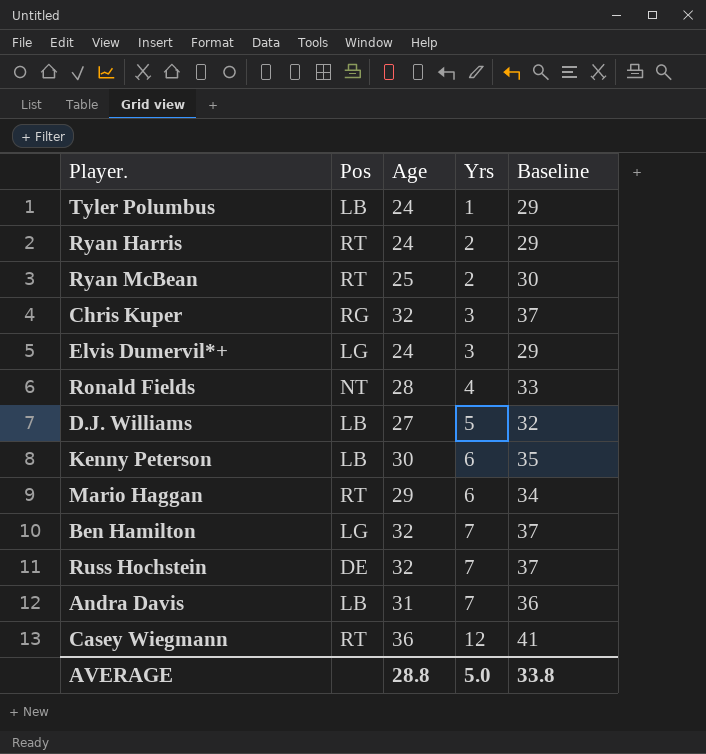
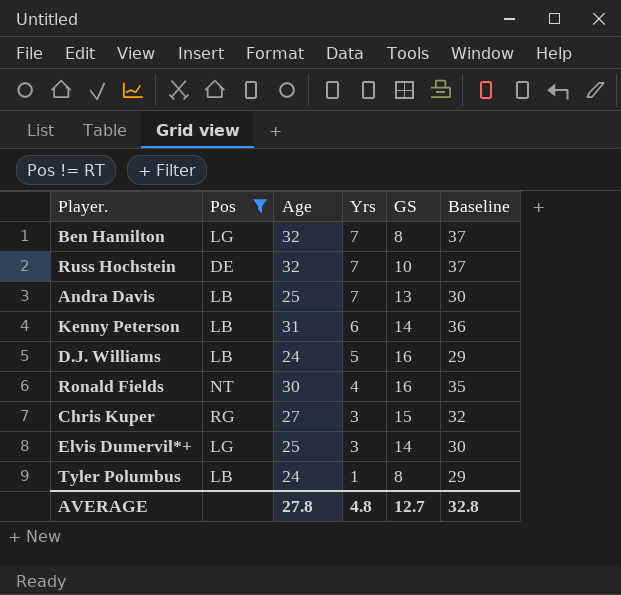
filter: none -> Pos != RT
row order: Yrs ascending -> Yrs descending
column GS | position: none -> 5
Andra Davis | Age: 31 -> 25
Andra Davis | Baseline: 36 -> 30
Kenny Peterson | Age: 30 -> 31
Kenny Peterson | Baseline: 35 -> 36
D.J. Williams | Age: 27 -> 24
D.J. Williams | Baseline: 32 -> 29
Ronald Fields | Age: 28 -> 30
Ronald Fields | Baseline: 33 -> 35
Chris Kuper | Age: 32 -> 27
Chris Kuper | Baseline: 37 -> 32
Elvis Dumervil*+ | Age: 24 -> 25
Elvis Dumervil*+ | Baseline: 29 -> 30
AVERAGE | Age: 28.8 -> 27.8
AVERAGE | Yrs: 5.0 -> 4.8
AVERAGE | Baseline: 33.8 -> 32.8

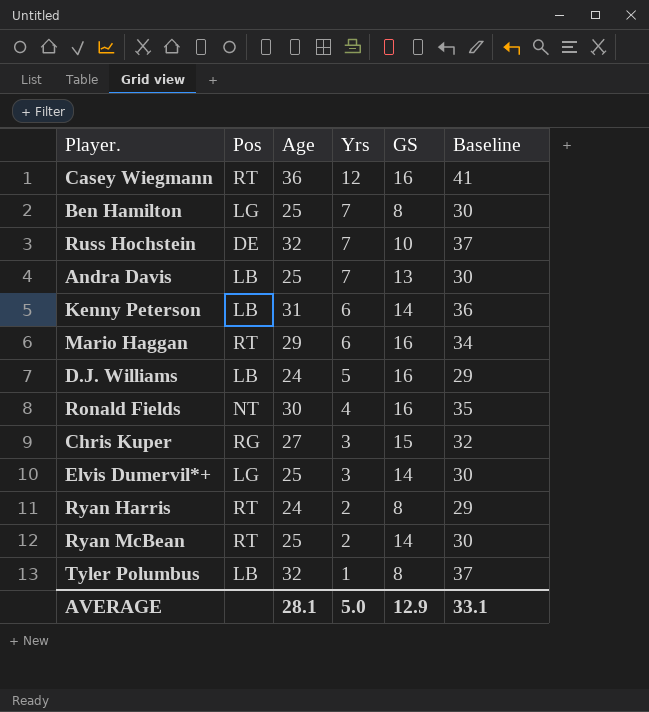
filter: Pos != RT -> none
Ben Hamilton | Age: 32 -> 25
Ben Hamilton | Baseline: 37 -> 30
Tyler Polumbus | Age: 24 -> 32
Tyler Polumbus | Baseline: 29 -> 37
AVERAGE | Age: 27.8 -> 28.1
AVERAGE | Yrs: 4.8 -> 5.0
AVERAGE | GS: 12.7 -> 12.9
AVERAGE | Baseline: 32.8 -> 33.1

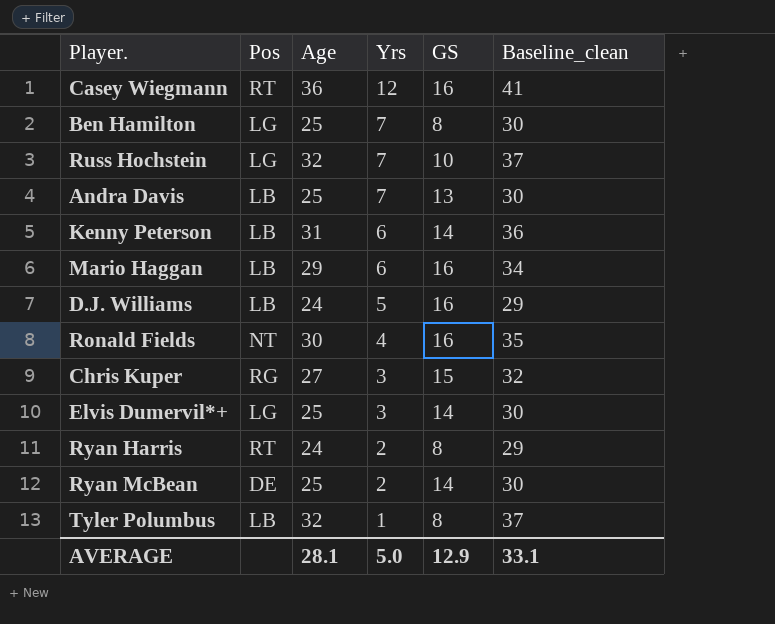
column name: Baseline -> Baseline_clean
Russ Hochstein | Pos: DE -> LG
Mario Haggan | Pos: RT -> LB
Ryan McBean | Pos: RT -> DE

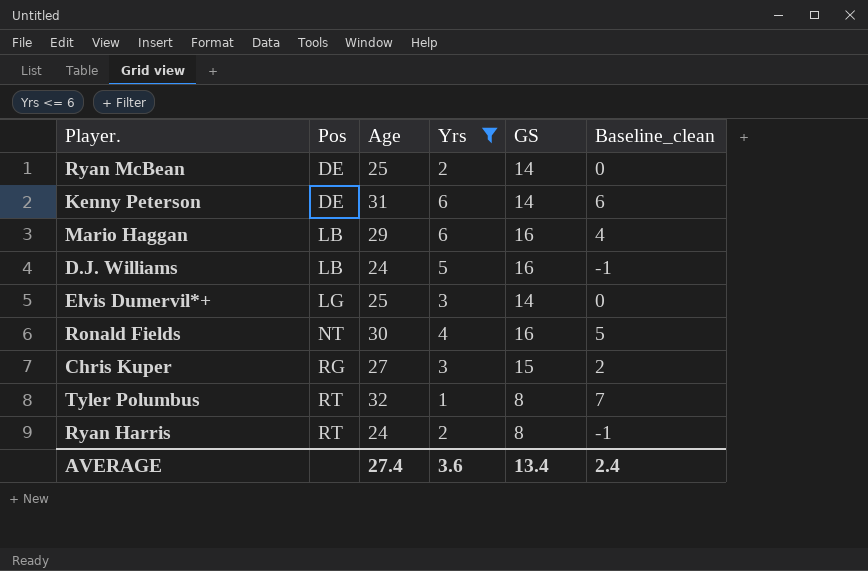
filter: none -> Yrs <= 6
row order: Yrs descending -> Pos ascending
column Baseline_clean | formula: [Age] + 5 -> [Age] - 25
Kenny Peterson | Pos: LB -> DE
Tyler Polumbus | Pos: LB -> RT
AVERAGE | Age: 28.1 -> 27.4
AVERAGE | Yrs: 5.0 -> 3.6
AVERAGE | GS: 12.9 -> 13.4
AVERAGE | Baseline_clean: 33.1 -> 2.4

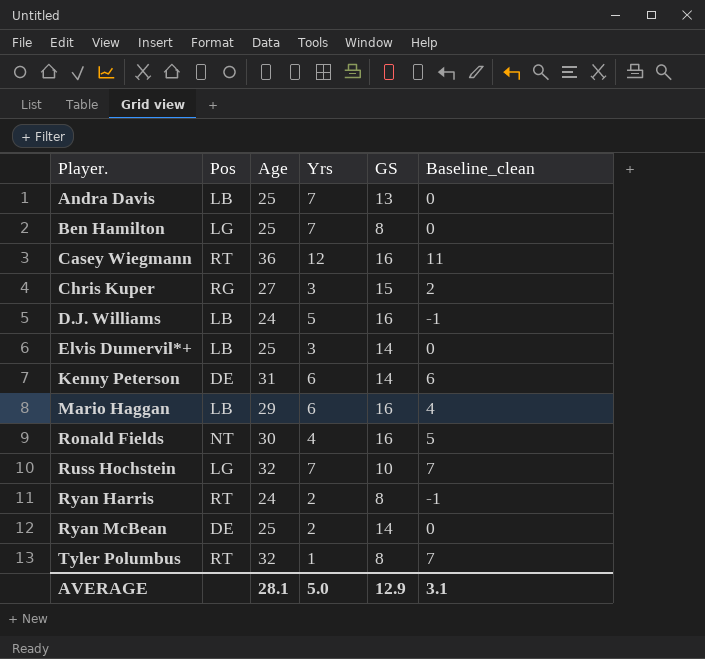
filter: Yrs <= 6 -> none
row order: Pos ascending -> Player. ascending
Elvis Dumervil*+ | Pos: LG -> LB
AVERAGE | Age: 27.4 -> 28.1
AVERAGE | Yrs: 3.6 -> 5.0
AVERAGE | GS: 13.4 -> 12.9
AVERAGE | Baseline_clean: 2.4 -> 3.1

